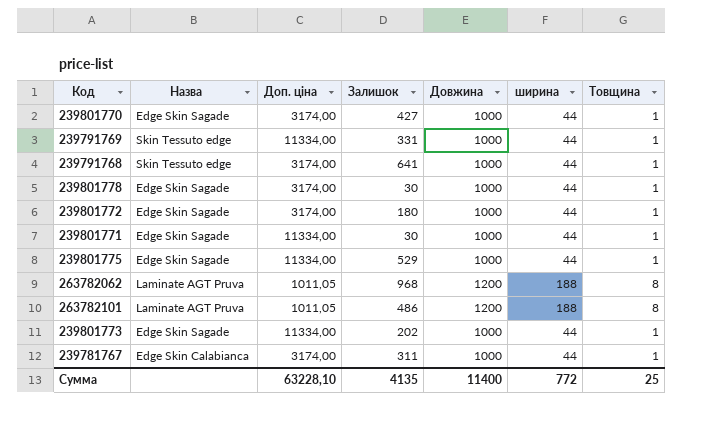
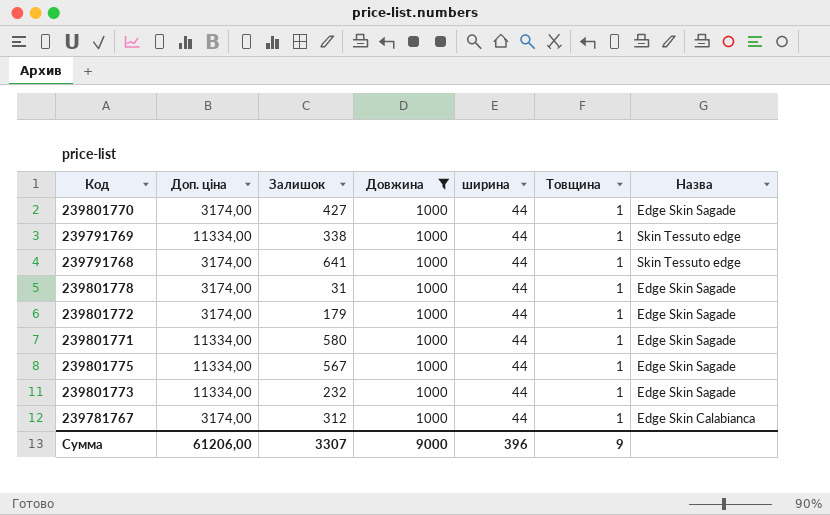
filter: none -> Довжина = 1000
column Назва | position: 2 -> 7
239791769 | Залишок: 331 -> 338
239801778 | Залишок: 30 -> 31
239801772 | Залишок: 180 -> 179
239801771 | Залишок: 30 -> 580
239801775 | Залишок: 529 -> 567
239801773 | Залишок: 202 -> 232
239781767 | Залишок: 311 -> 312
Сумма | Доп. ціна: 63228,10 -> 61206,00
Сумма | Залишок: 4135 -> 3307
Сумма | Довжина: 11400 -> 9000
Сумма | ширина: 772 -> 396
Сумма | Товщина: 25 -> 9

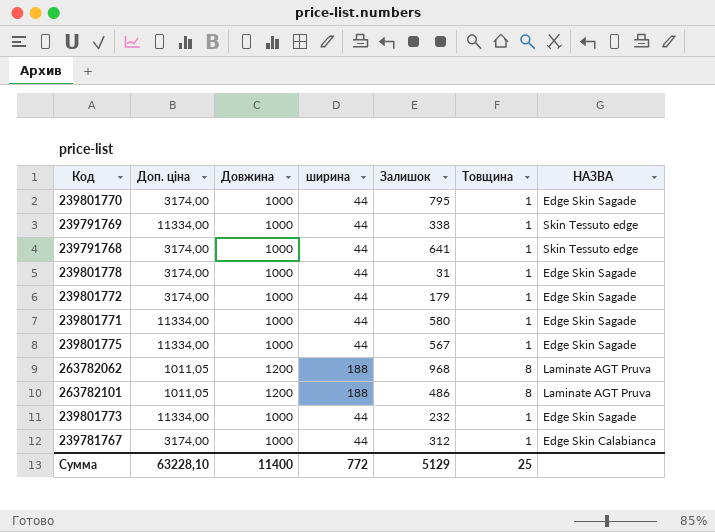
filter: Довжина = 1000 -> none
column Залишок | position: 3 -> 5
column name: Назва -> НАЗВА
239801770 | Залишок: 427 -> 795
Сумма | Доп. ціна: 61206,00 -> 63228,10
Сумма | Довжина: 9000 -> 11400
Сумма | ширина: 396 -> 772
Сумма | Залишок: 3307 -> 5129
Сумма | Товщина: 9 -> 25

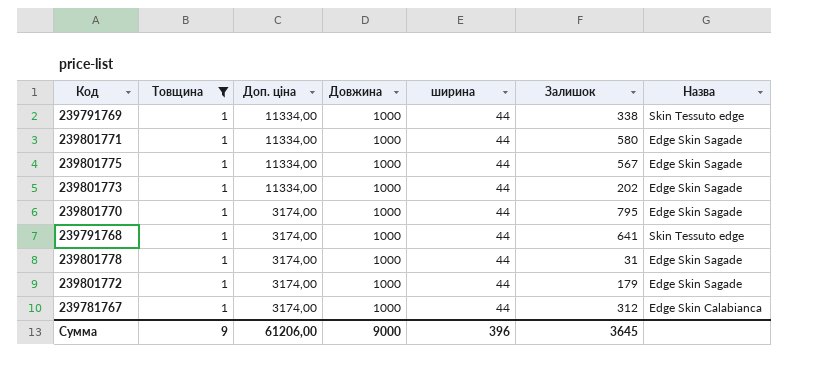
filter: none -> Товщина = 1
row order: none -> Доп. ціна descending
column Товщина | position: 6 -> 2
column name: НАЗВА -> Назва
239801773 | Залишок: 232 -> 202
Сумма | Товщина: 25 -> 9
Сумма | Доп. ціна: 63228,10 -> 61206,00
Сумма | Довжина: 11400 -> 9000
Сумма | ширина: 772 -> 396
Сумма | Залишок: 5129 -> 3645

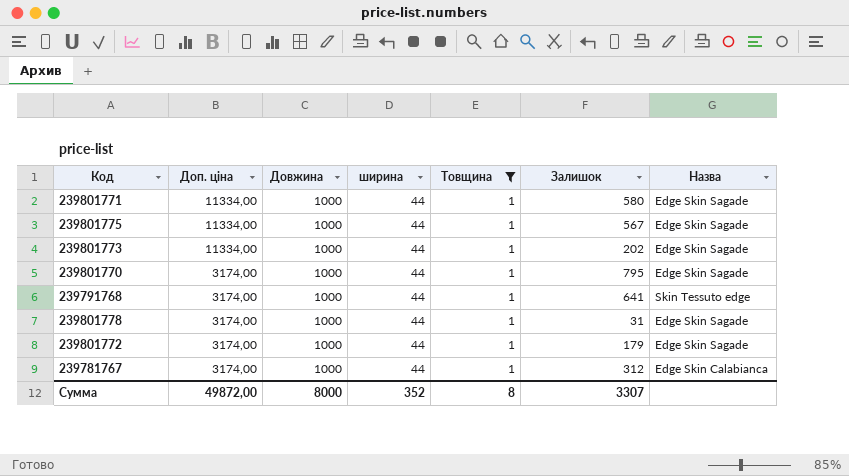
column Товщина | position: 2 -> 5
row 239791769: 1 | 11334,00 | 1000 | 44 | 338 | Skin Tessuto edge -> none
Сумма | Доп. ціна: 61206,00 -> 49872,00
Сумма | Довжина: 9000 -> 8000
Сумма | ширина: 396 -> 352
Сумма | Товщина: 9 -> 8
Сумма | Залишок: 3645 -> 3307

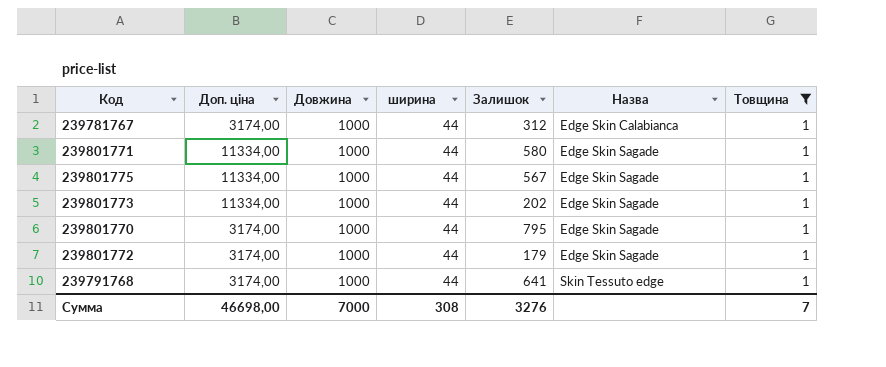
row order: Доп. ціна descending -> Назва ascending
column Товщина | position: 5 -> 7
row 239801778: 3174,00 | 1000 | 44 | 1 | 31 | Edge Skin Sagade -> none
Сумма | Доп. ціна: 49872,00 -> 46698,00
Сумма | Довжина: 8000 -> 7000
Сумма | ширина: 352 -> 308
Сумма | Залишок: 3307 -> 3276
Сумма | Товщина: 8 -> 7

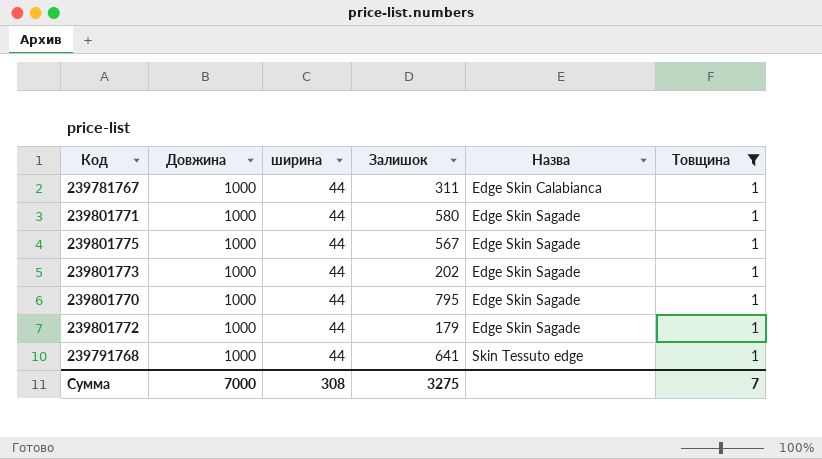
column Доп. ціна | position: 2 -> none
239781767 | Залишок: 312 -> 311
Сумма | Залишок: 3276 -> 3275

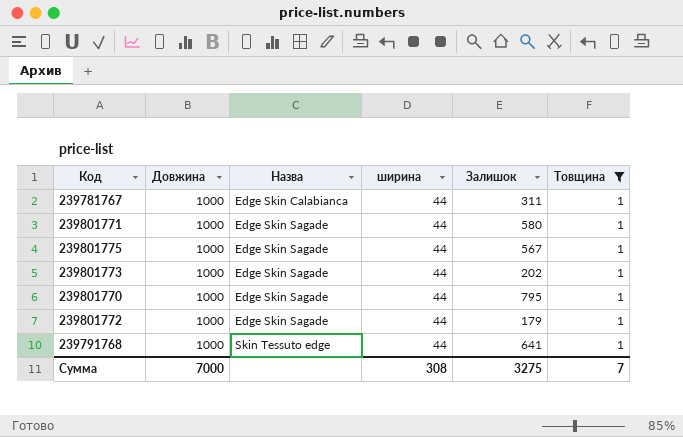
column Назва | position: 5 -> 3

